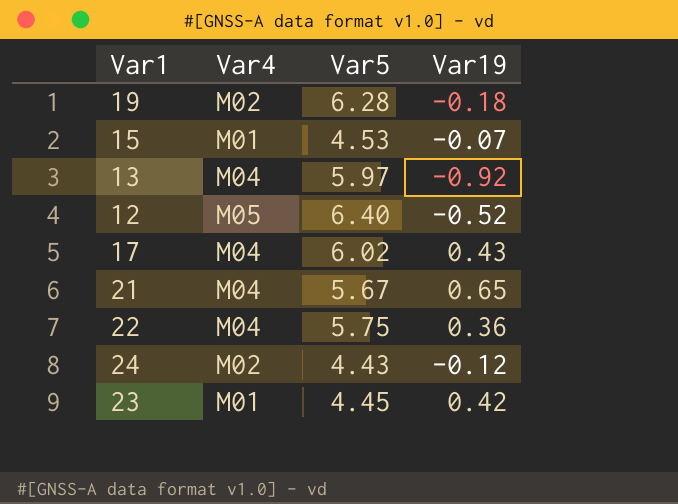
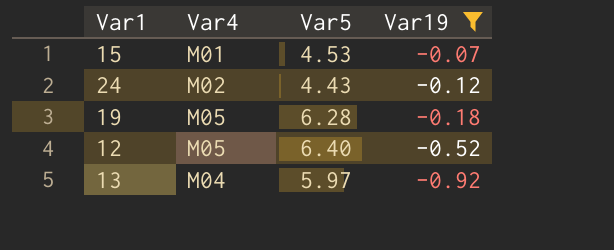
filter: none -> Var19 <= -0.07
row order: none -> Var19 descending
19 | Var4: M02 -> M05

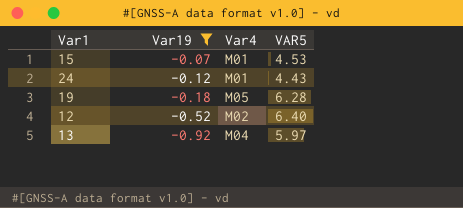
column Var19 | position: 4 -> 2
column name: Var5 -> VAR5
24 | Var4: M02 -> M01
12 | Var4: M05 -> M02

